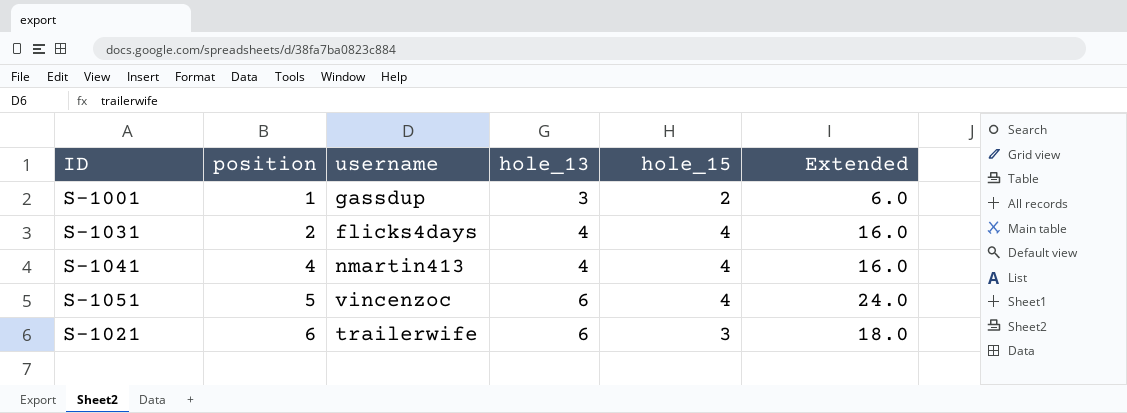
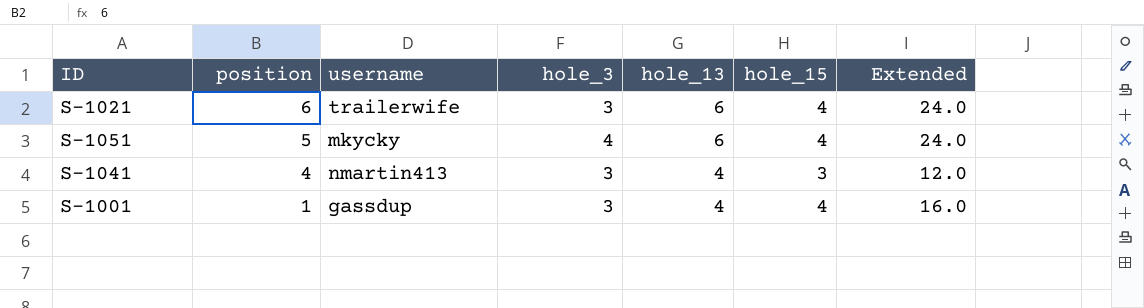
row order: position ascending -> position descending
column hole_3 | position: none -> 4
row S-1031: 2 | flicks4days | 4 | 4 | 16.0 -> none
S-1021 | hole_15: 3 -> 4
S-1021 | Extended: 18.0 -> 24.0
S-1051 | username: vincenzoc -> mkycky
S-1041 | hole_15: 4 -> 3
S-1041 | Extended: 16.0 -> 12.0
S-1001 | hole_13: 3 -> 4
S-1001 | hole_15: 2 -> 4
S-1001 | Extended: 6.0 -> 16.0

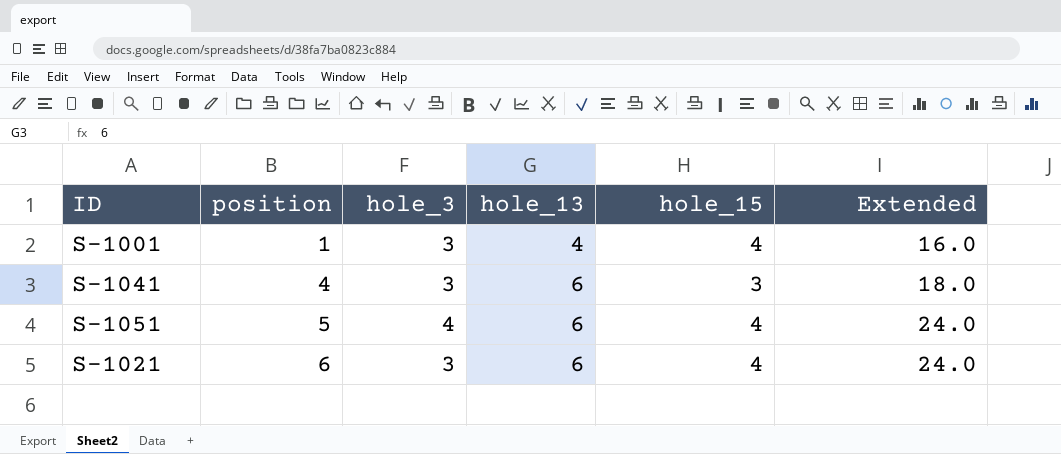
row order: position descending -> position ascending
column username | position: 3 -> none
S-1041 | hole_13: 4 -> 6
S-1041 | Extended: 12.0 -> 18.0

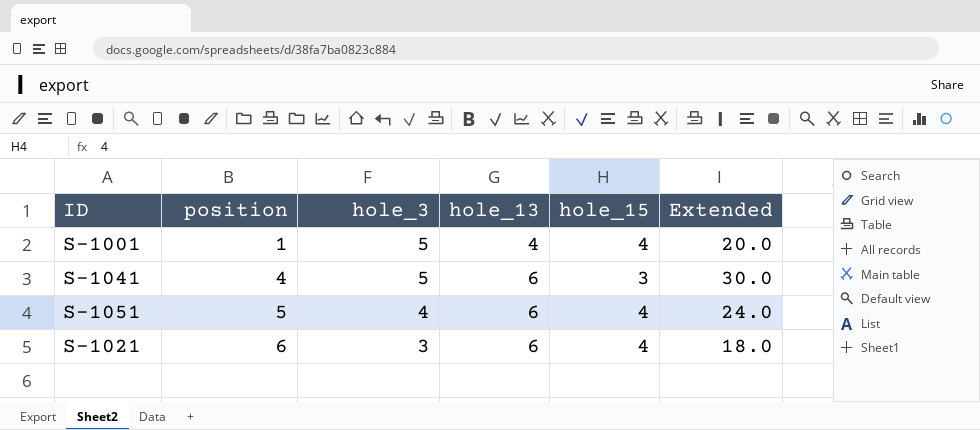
column Extended | formula: [hole_13] * [hole_15] -> [hole_3] * [hole_13]
S-1001 | hole_3: 3 -> 5
S-1041 | hole_3: 3 -> 5

